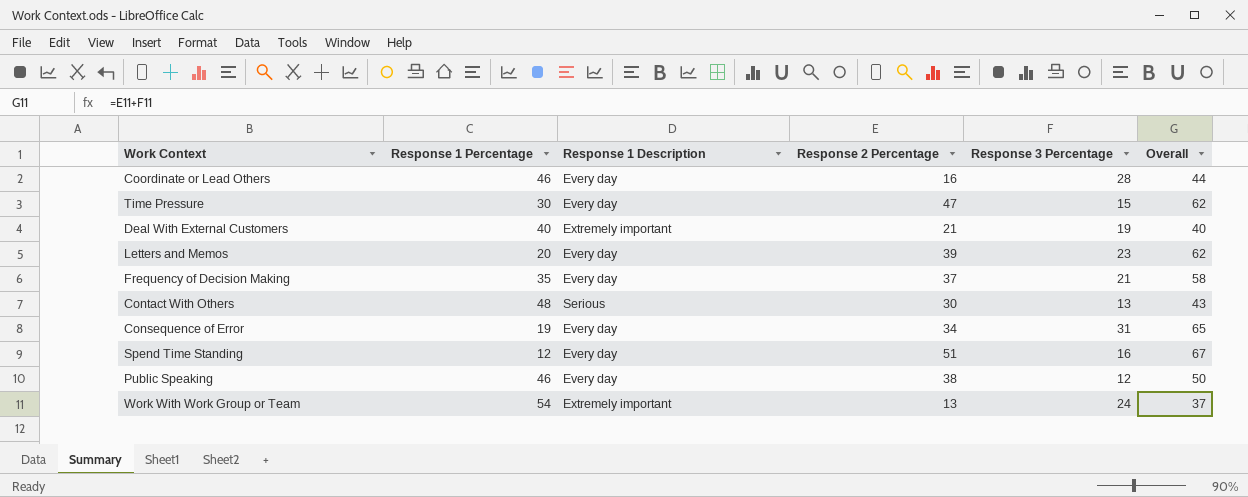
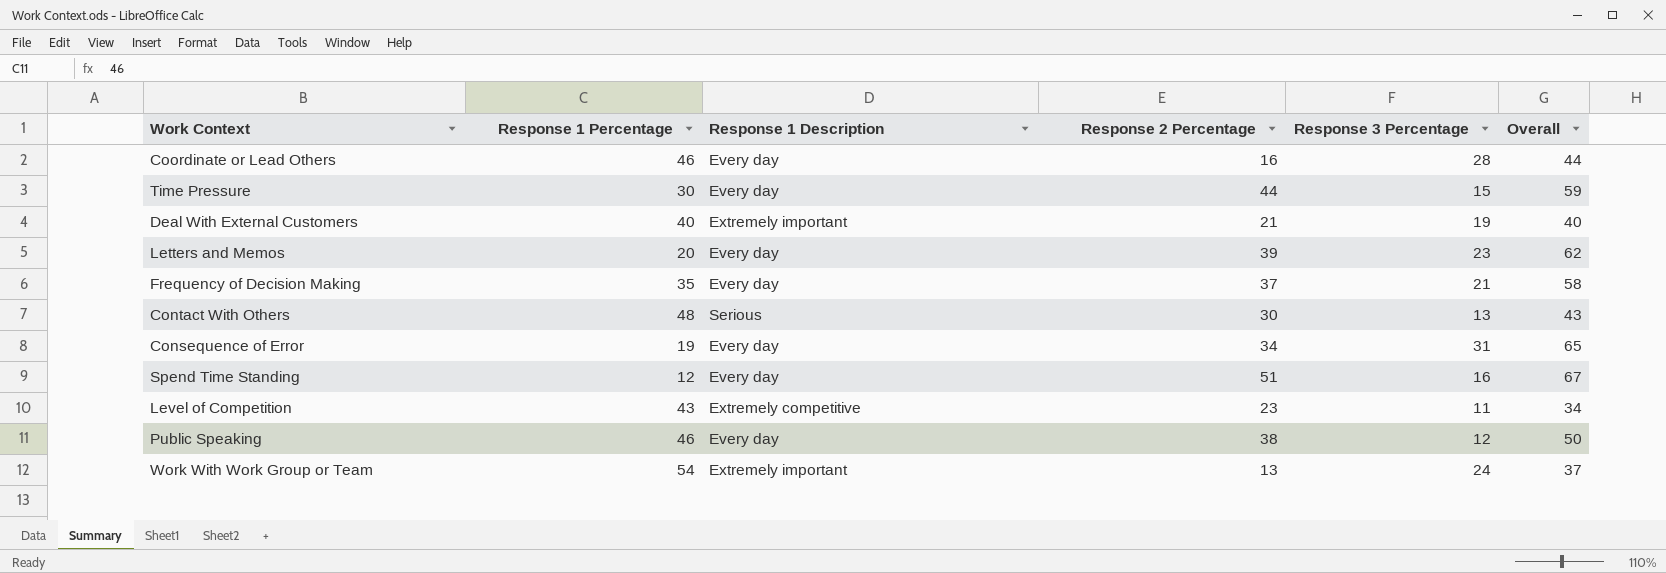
Time Pressure | Response 2 Percentage: 47 -> 44
Time Pressure | Overall: 62 -> 59
row Level of Competition: none -> 43 | Extremely competitive | 23 | 11 | 34

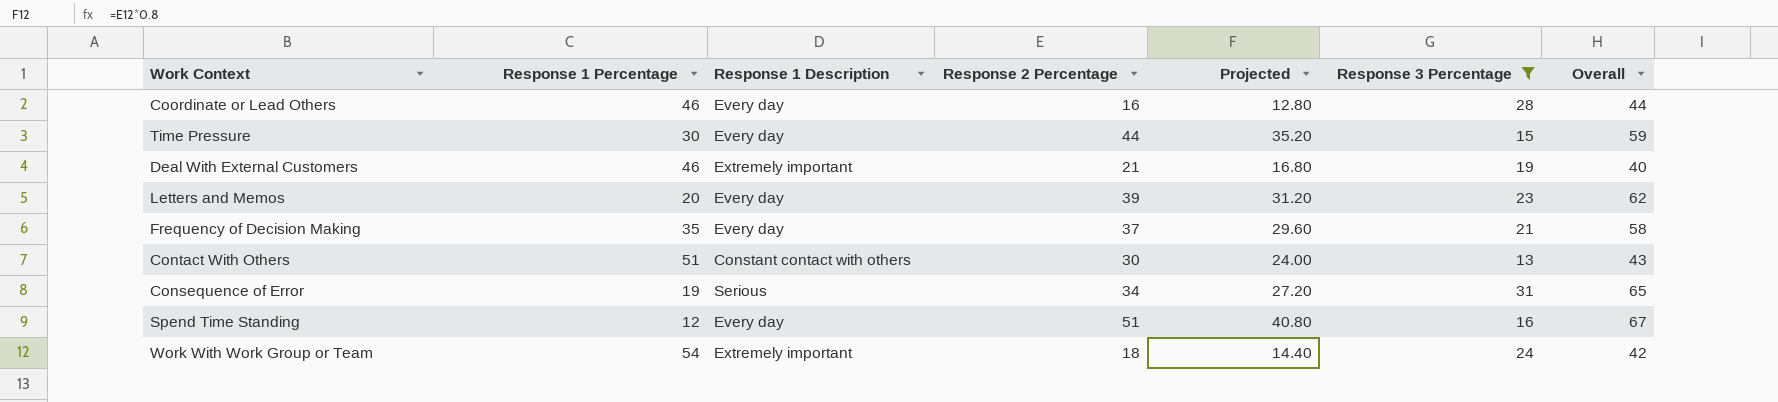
filter: none -> Response 3 Percentage >= 13
column Projected | formula: none -> [Response 2 Percentage] * 0.8
Deal With External Customers | Response 1 Percentage: 40 -> 46
Contact With Others | Response 1 Percentage: 48 -> 51
Contact With Others | Response 1 Description: Serious -> Constant contact with others
Consequence of Error | Response 1 Description: Every day -> Serious
Work With Work Group or Team | Response 2 Percentage: 13 -> 18
Work With Work Group or Team | Overall: 37 -> 42

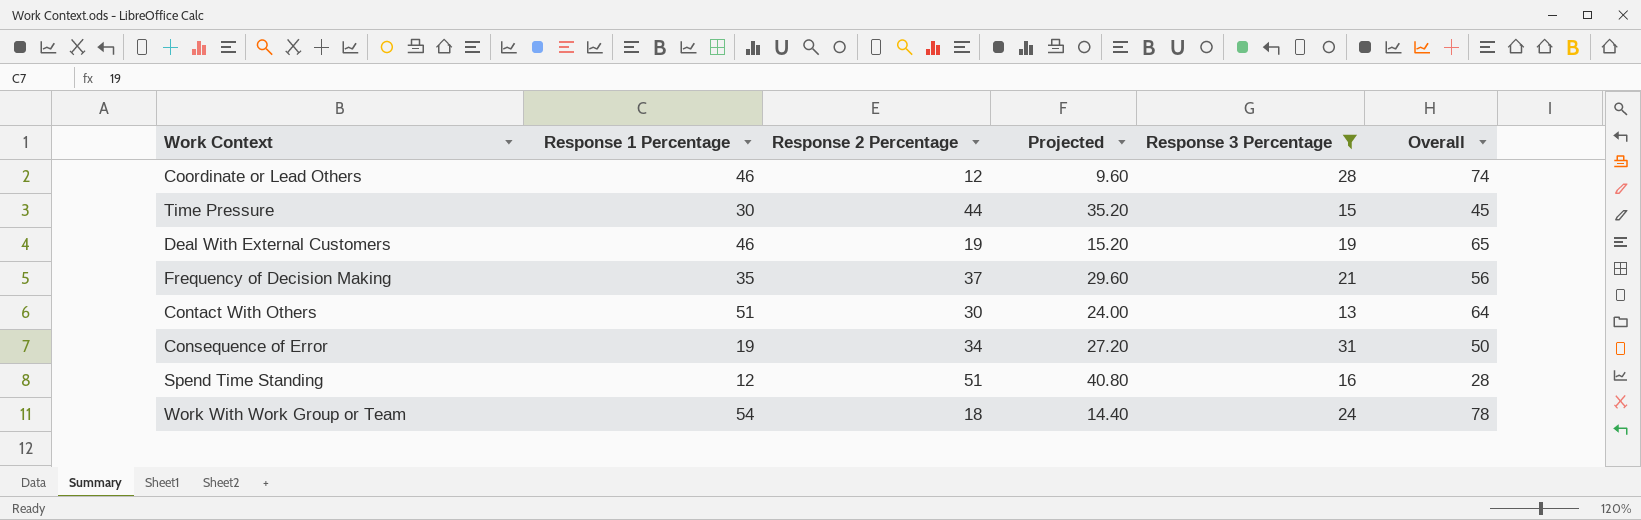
column Response 1 Description | position: 3 -> none
column Overall | formula: [Response 2 Percentage] + [Response 3 Percentage] -> [Response 1 Percentage] + [Response 3 Percentage]
row Letters and Memos: 20 | Every day | 39 | 31.20 | 23 | 62 -> none
Coordinate or Lead Others | Response 2 Percentage: 16 -> 12
Coordinate or Lead Others | Projected: 12.80 -> 9.60
Deal With External Customers | Response 2 Percentage: 21 -> 19
Deal With External Customers | Projected: 16.80 -> 15.20

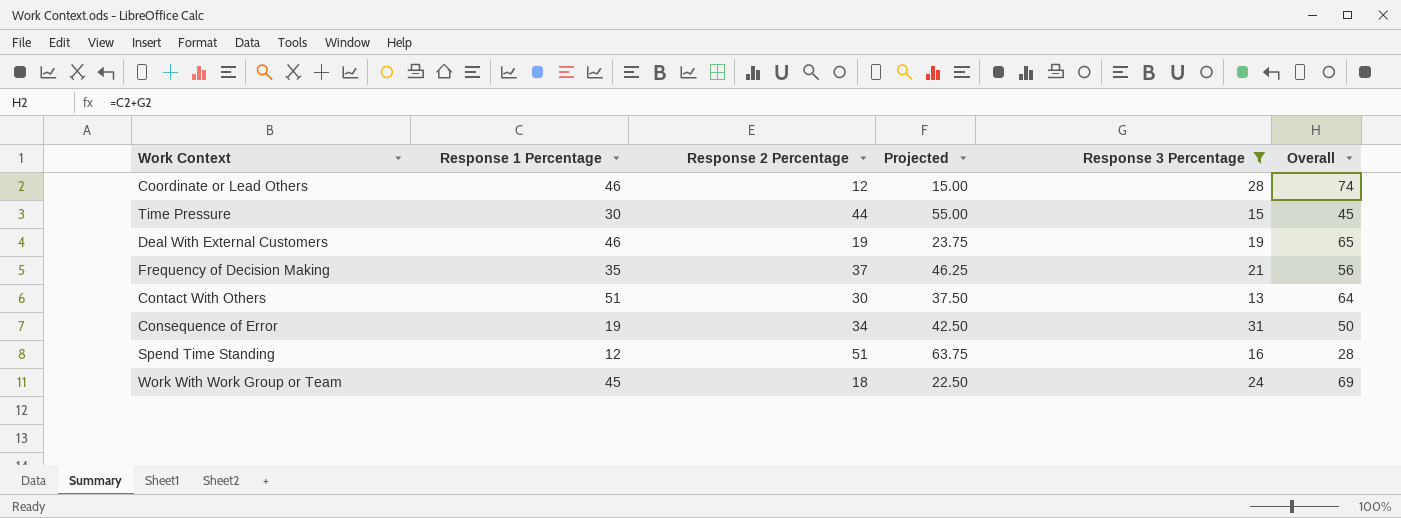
column Projected | formula: [Response 2 Percentage] * 0.8 -> [Response 2 Percentage] * 1.25
Work With Work Group or Team | Response 1 Percentage: 54 -> 45
Work With Work Group or Team | Overall: 78 -> 69

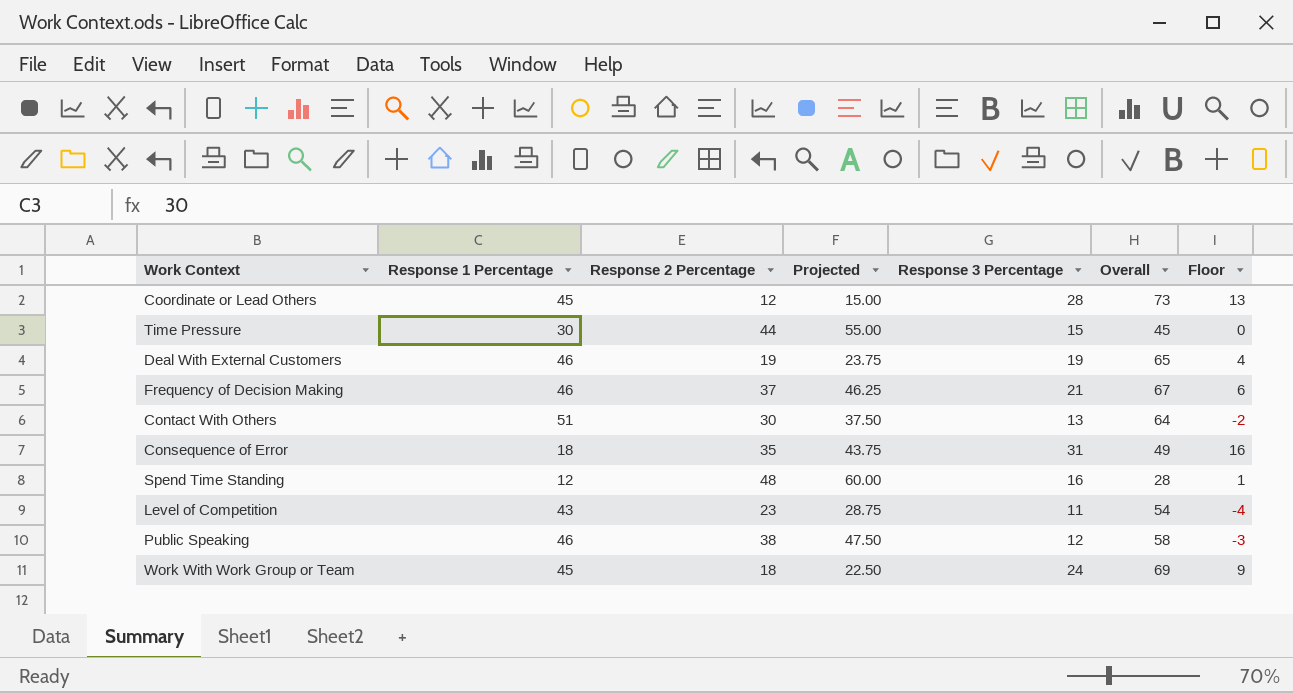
filter: Response 3 Percentage >= 13 -> none
column Floor | formula: none -> [Response 3 Percentage] - 15
Coordinate or Lead Others | Response 1 Percentage: 46 -> 45
Coordinate or Lead Others | Overall: 74 -> 73
Frequency of Decision Making | Response 1 Percentage: 35 -> 46
Frequency of Decision Making | Overall: 56 -> 67
Consequence of Error | Response 1 Percentage: 19 -> 18
Consequence of Error | Response 2 Percentage: 34 -> 35
Consequence of Error | Projected: 42.50 -> 43.75
Consequence of Error | Overall: 50 -> 49
Spend Time Standing | Response 2 Percentage: 51 -> 48
Spend Time Standing | Projected: 63.75 -> 60.00

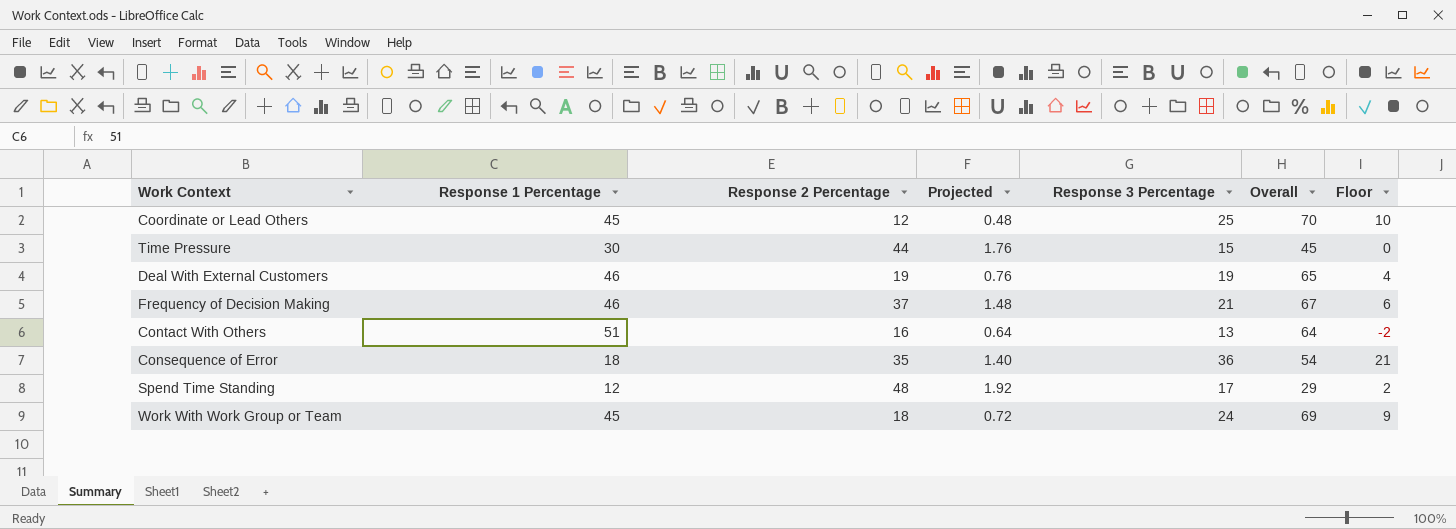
column Projected | formula: [Response 2 Percentage] * 1.25 -> [Response 2 Percentage] * 0.04
row Level of Competition: 43 | 23 | 28.75 | 11 | 54 | -4 -> none
row Public Speaking: 46 | 38 | 47.50 | 12 | 58 | -3 -> none
Coordinate or Lead Others | Response 3 Percentage: 28 -> 25
Coordinate or Lead Others | Overall: 73 -> 70
Coordinate or Lead Others | Floor: 13 -> 10
Contact With Others | Response 2 Percentage: 30 -> 16
Consequence of Error | Response 3 Percentage: 31 -> 36
Consequence of Error | Overall: 49 -> 54
Consequence of Error | Floor: 16 -> 21
Spend Time Standing | Response 3 Percentage: 16 -> 17
Spend Time Standing | Overall: 28 -> 29
Spend Time Standing | Floor: 1 -> 2

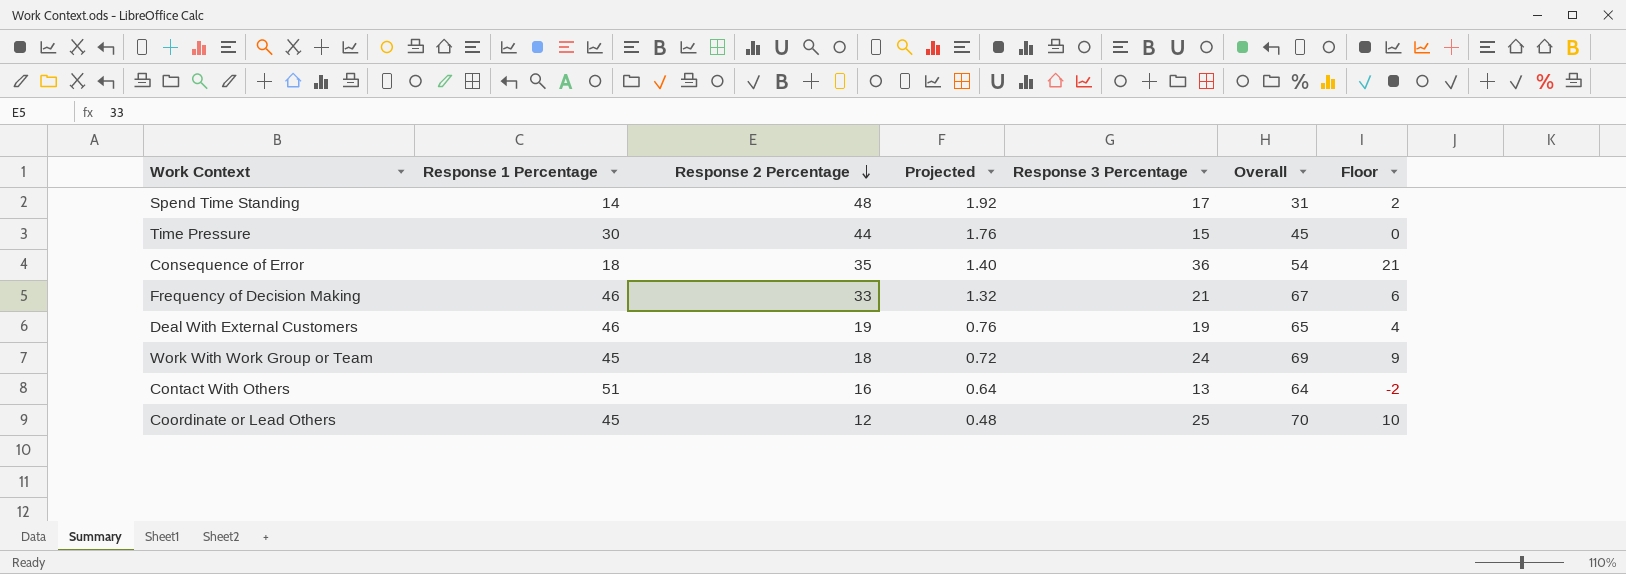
row order: none -> Response 2 Percentage descending
Spend Time Standing | Response 1 Percentage: 12 -> 14
Spend Time Standing | Overall: 29 -> 31
Frequency of Decision Making | Response 2 Percentage: 37 -> 33
Frequency of Decision Making | Projected: 1.48 -> 1.32

